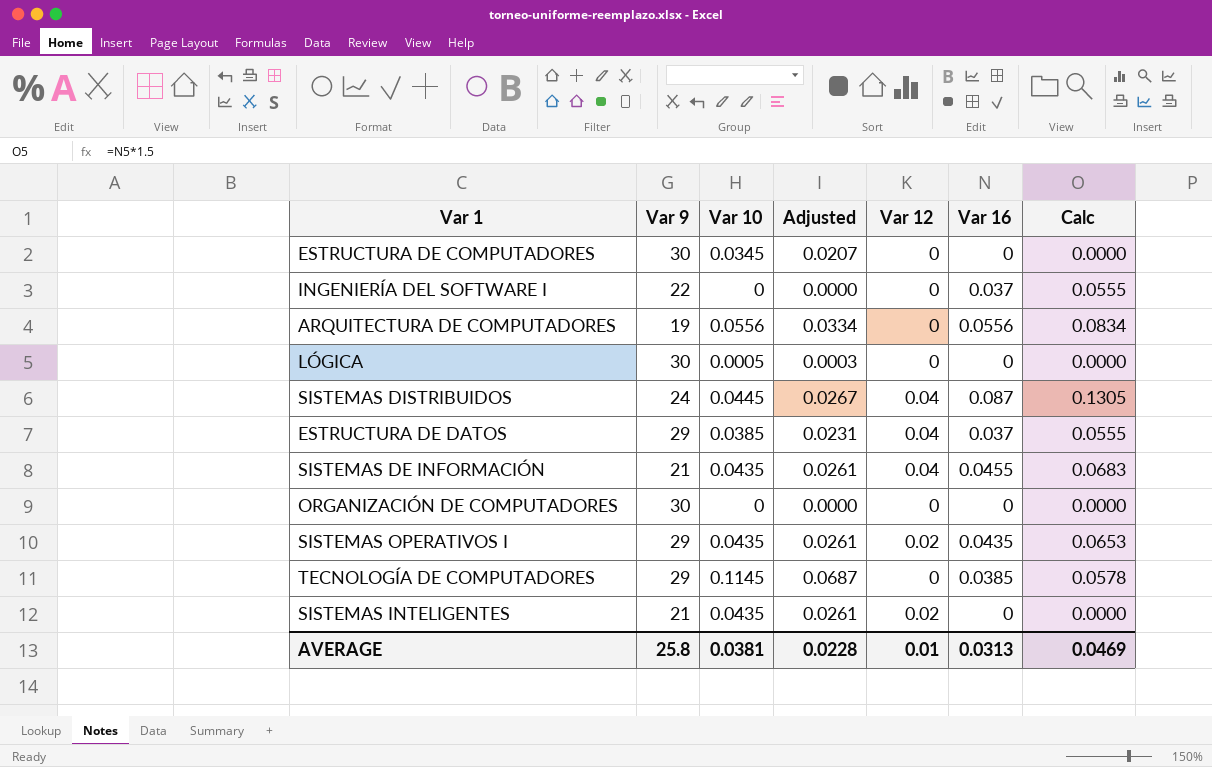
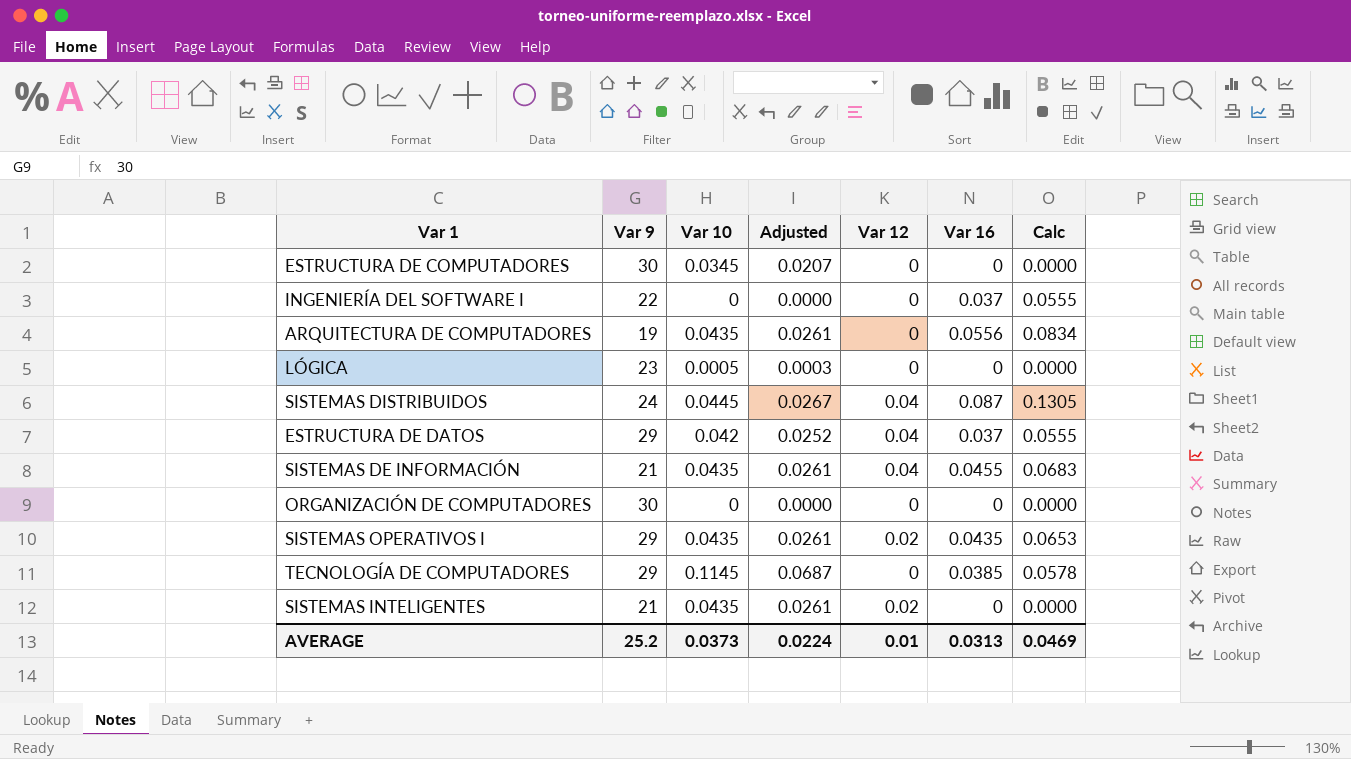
ARQUITECTURA DE COMPUTADORES | Var 10: 0.0556 -> 0.0435
ARQUITECTURA DE COMPUTADORES | Adjusted: 0.0334 -> 0.0261
LÓGICA | Var 9: 30 -> 23
ESTRUCTURA DE DATOS | Var 10: 0.0385 -> 0.042
ESTRUCTURA DE DATOS | Adjusted: 0.0231 -> 0.0252
AVERAGE | Var 9: 25.8 -> 25.2
AVERAGE | Var 10: 0.0381 -> 0.0373
AVERAGE | Adjusted: 0.0228 -> 0.0224

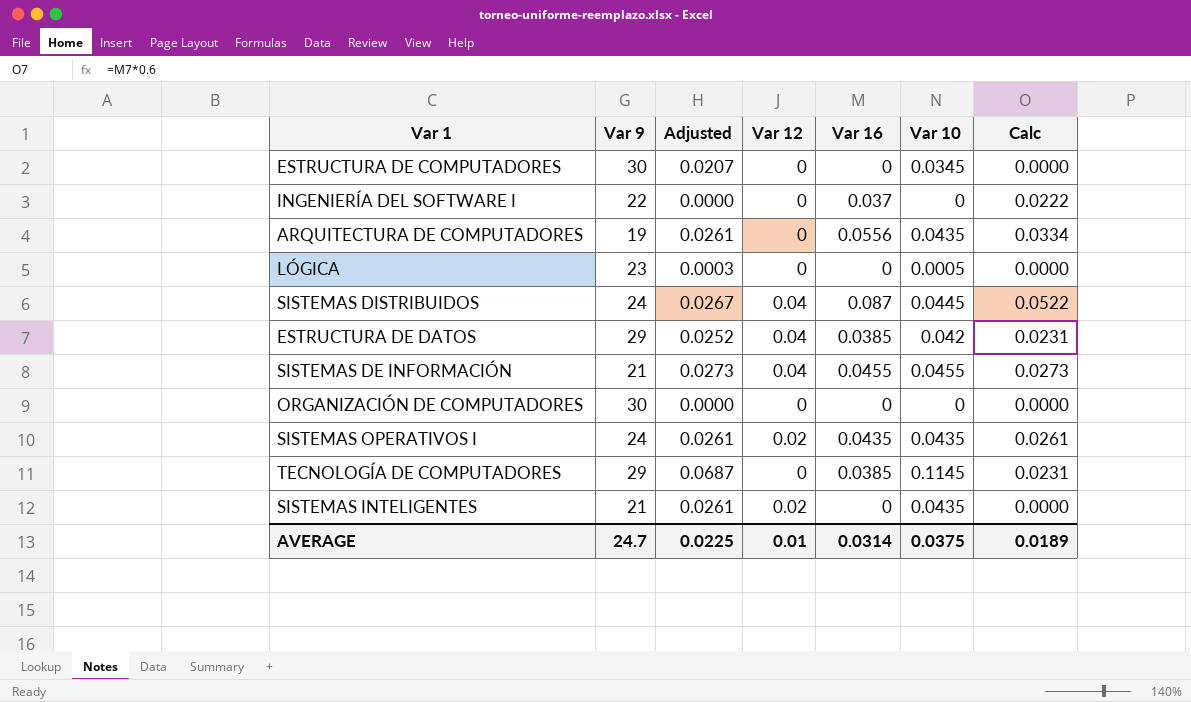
column Var 10 | position: 3 -> 6
column Calc | formula: [Var 16] * 1.5 -> [Var 16] * 0.6
ESTRUCTURA DE DATOS | Var 16: 0.037 -> 0.0385
SISTEMAS DE INFORMACIÓN | Adjusted: 0.0261 -> 0.0273
SISTEMAS DE INFORMACIÓN | Var 10: 0.0435 -> 0.0455
SISTEMAS OPERATIVOS I | Var 9: 29 -> 24
AVERAGE | Var 9: 25.2 -> 24.7
AVERAGE | Adjusted: 0.0224 -> 0.0225
AVERAGE | Var 16: 0.0313 -> 0.0314
AVERAGE | Var 10: 0.0373 -> 0.0375
AVERAGE | Calc: 0.0469 -> 0.0189

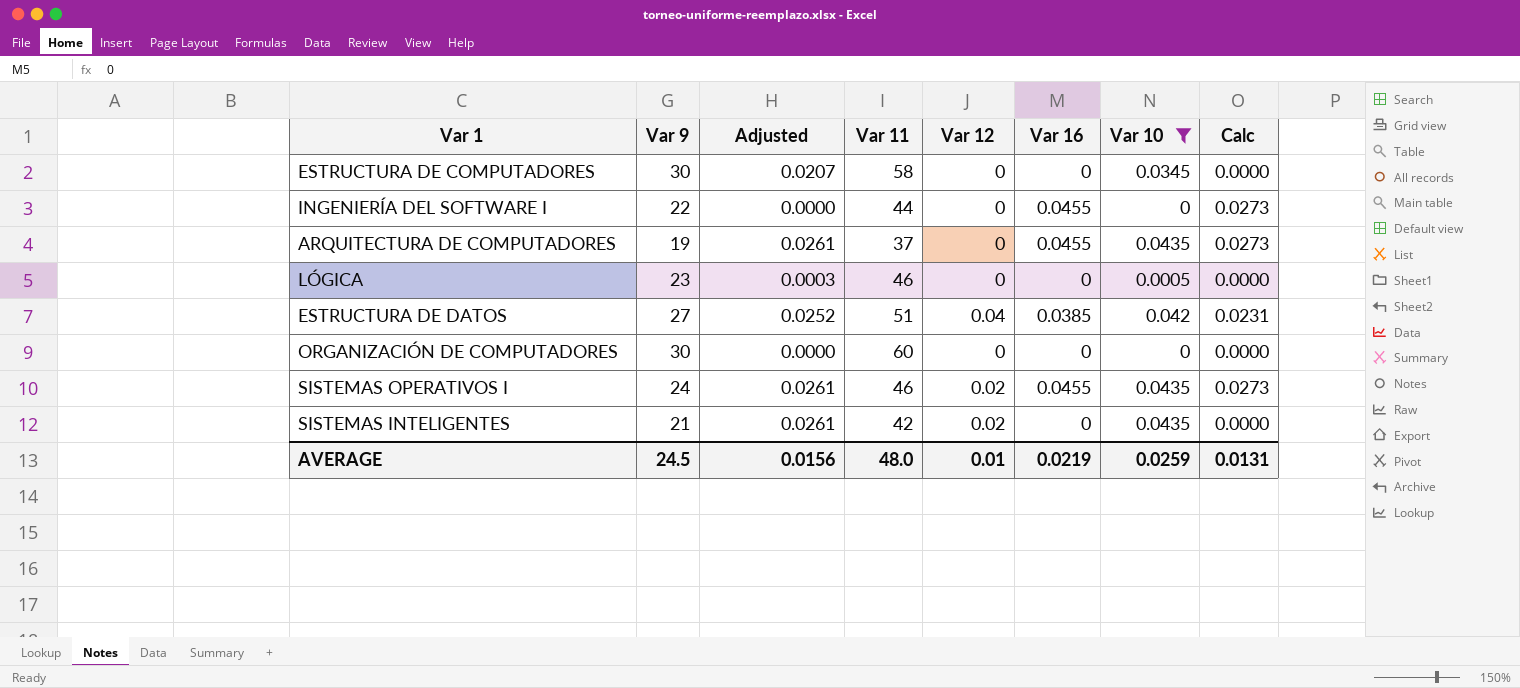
filter: none -> Var 10 <= 0.0435
column Var 11 | position: none -> 4
INGENIERÍA DEL SOFTWARE I | Var 16: 0.037 -> 0.0455
INGENIERÍA DEL SOFTWARE I | Calc: 0.0222 -> 0.0273
ARQUITECTURA DE COMPUTADORES | Var 16: 0.0556 -> 0.0455
ARQUITECTURA DE COMPUTADORES | Calc: 0.0334 -> 0.0273
ESTRUCTURA DE DATOS | Var 9: 29 -> 27
SISTEMAS OPERATIVOS I | Var 16: 0.0435 -> 0.0455
SISTEMAS OPERATIVOS I | Calc: 0.0261 -> 0.0273
AVERAGE | Var 9: 24.7 -> 24.5
AVERAGE | Adjusted: 0.0225 -> 0.0156
AVERAGE | Var 16: 0.0314 -> 0.0219
AVERAGE | Var 10: 0.0375 -> 0.0259
AVERAGE | Calc: 0.0189 -> 0.0131

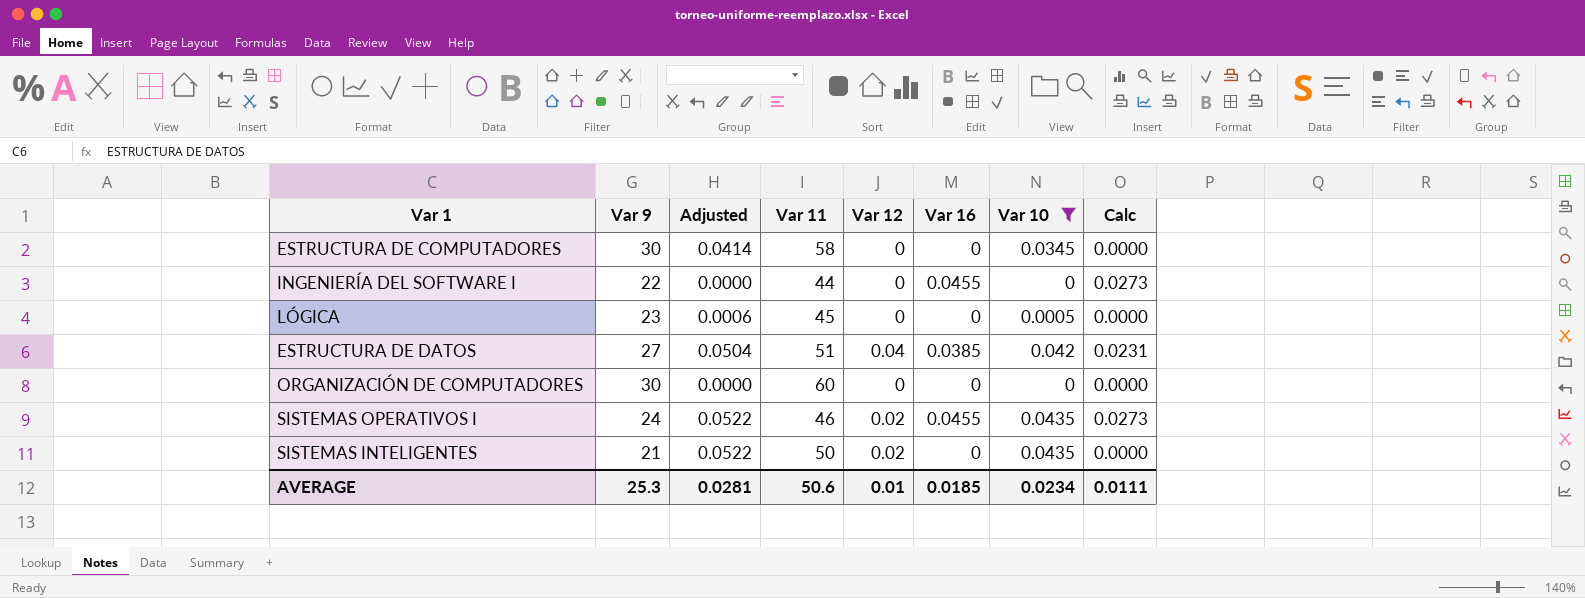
column Adjusted | formula: [Var 10] * 0.6 -> [Var 10] * 1.2
row ARQUITECTURA DE COMPUTADORES: 19 | 0.0261 | 37 | 0 | 0.0455 | 0.0435 | 0.0273 -> none
LÓGICA | Var 11: 46 -> 45
SISTEMAS INTELIGENTES | Var 11: 42 -> 50
AVERAGE | Var 9: 24.5 -> 25.3
AVERAGE | Adjusted: 0.0156 -> 0.0281
AVERAGE | Var 11: 48.0 -> 50.6
AVERAGE | Var 16: 0.0219 -> 0.0185
AVERAGE | Var 10: 0.0259 -> 0.0234
AVERAGE | Calc: 0.0131 -> 0.0111

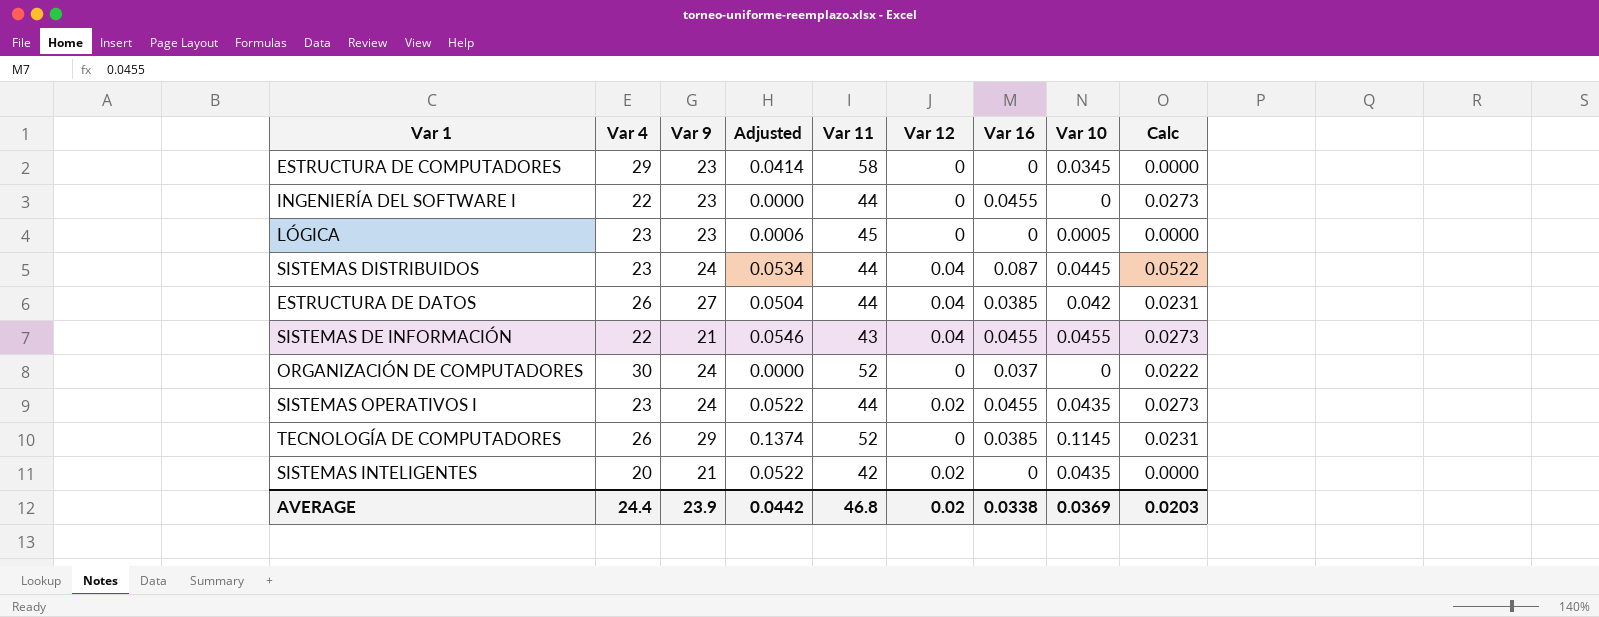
filter: Var 10 <= 0.0435 -> none
column Var 4 | position: none -> 2
ESTRUCTURA DE COMPUTADORES | Var 9: 30 -> 23
INGENIERÍA DEL SOFTWARE I | Var 9: 22 -> 23
ESTRUCTURA DE DATOS | Var 11: 51 -> 44
ORGANIZACIÓN DE COMPUTADORES | Var 9: 30 -> 24
ORGANIZACIÓN DE COMPUTADORES | Var 11: 60 -> 52
ORGANIZACIÓN DE COMPUTADORES | Var 16: 0 -> 0.037
ORGANIZACIÓN DE COMPUTADORES | Calc: 0.0000 -> 0.0222
SISTEMAS OPERATIVOS I | Var 11: 46 -> 44
SISTEMAS INTELIGENTES | Var 11: 50 -> 42
AVERAGE | Var 9: 25.3 -> 23.9
AVERAGE | Adjusted: 0.0281 -> 0.0442
AVERAGE | Var 11: 50.6 -> 46.8
AVERAGE | Var 12: 0.01 -> 0.02
AVERAGE | Var 16: 0.0185 -> 0.0338
AVERAGE | Var 10: 0.0234 -> 0.0369
AVERAGE | Calc: 0.0111 -> 0.0203

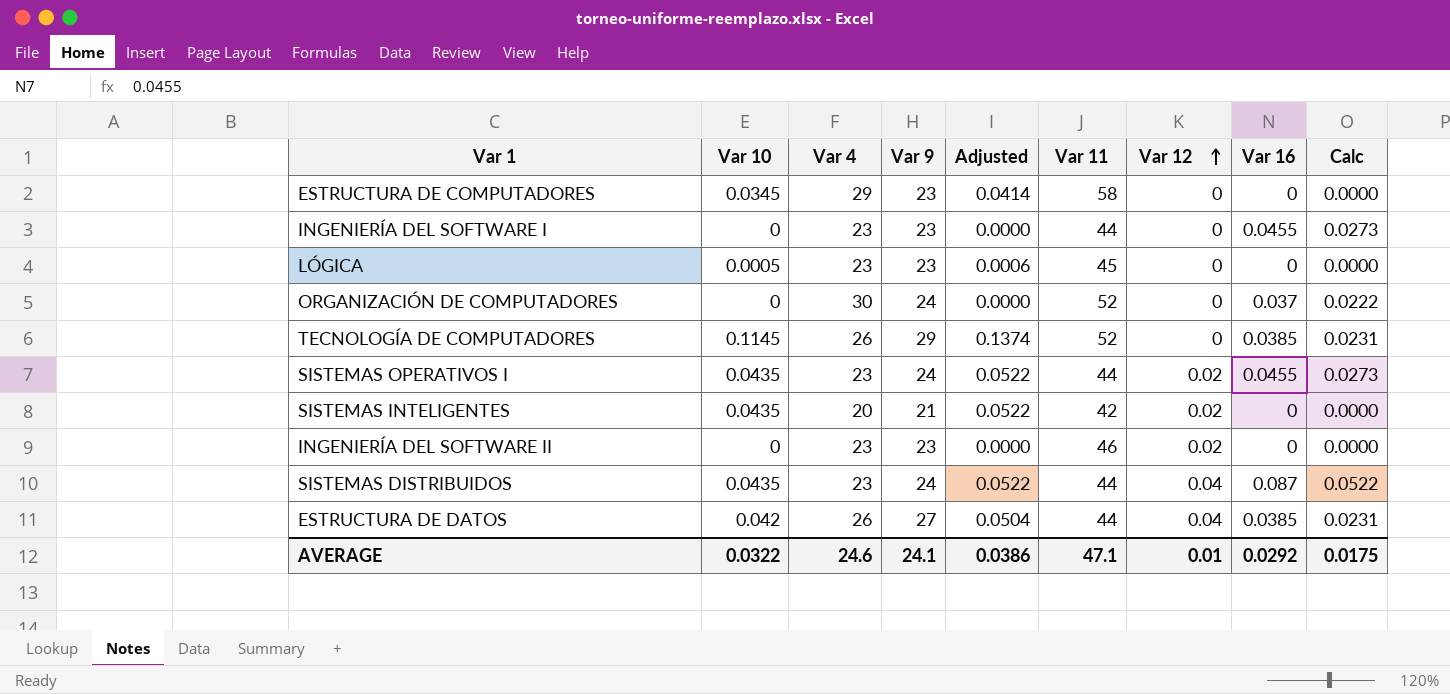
row order: none -> Var 12 ascending
column Var 10 | position: 8 -> 2
row SISTEMAS DE INFORMACIÓN: 22 | 21 | 0.0546 | 43 | 0.04 | 0.0455 | 0.0455 | 0.0273 -> none
INGENIERÍA DEL SOFTWARE I | Var 4: 22 -> 23
row INGENIERÍA DEL SOFTWARE II: none -> 0 | 23 | 23 | 0.0000 | 46 | 0.02 | 0 | 0.0000
SISTEMAS DISTRIBUIDOS | Var 10: 0.0445 -> 0.0435
SISTEMAS DISTRIBUIDOS | Adjusted: 0.0534 -> 0.0522
AVERAGE | Var 10: 0.0369 -> 0.0322
AVERAGE | Var 4: 24.4 -> 24.6
AVERAGE | Var 9: 23.9 -> 24.1
AVERAGE | Adjusted: 0.0442 -> 0.0386
AVERAGE | Var 11: 46.8 -> 47.1
AVERAGE | Var 12: 0.02 -> 0.01
AVERAGE | Var 16: 0.0338 -> 0.0292
AVERAGE | Calc: 0.0203 -> 0.0175

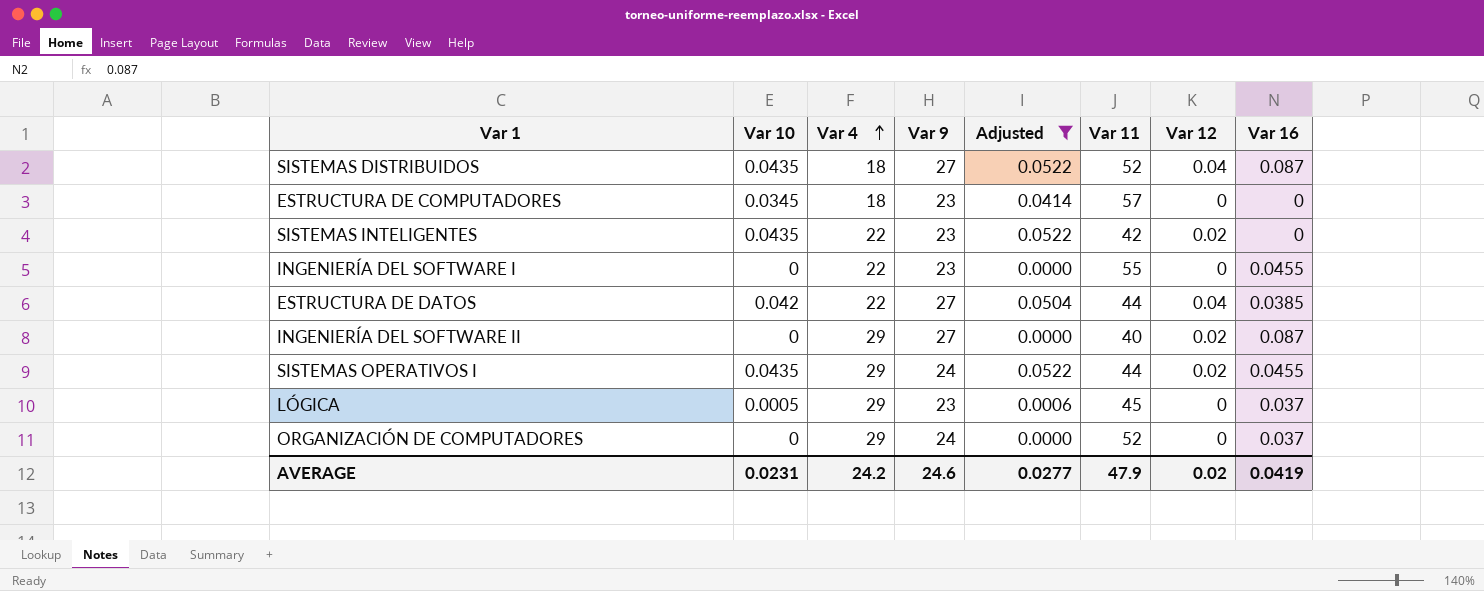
filter: none -> Adjusted != 0.1374
row order: Var 12 ascending -> Var 4 ascending
column Calc | formula: [Var 16] * 0.6 -> none
SISTEMAS DISTRIBUIDOS | Var 4: 23 -> 18
SISTEMAS DISTRIBUIDOS | Var 9: 24 -> 27
SISTEMAS DISTRIBUIDOS | Var 11: 44 -> 52
ESTRUCTURA DE COMPUTADORES | Var 4: 29 -> 18
ESTRUCTURA DE COMPUTADORES | Var 11: 58 -> 57
SISTEMAS INTELIGENTES | Var 4: 20 -> 22
SISTEMAS INTELIGENTES | Var 9: 21 -> 23
INGENIERÍA DEL SOFTWARE I | Var 4: 23 -> 22
INGENIERÍA DEL SOFTWARE I | Var 11: 44 -> 55
ESTRUCTURA DE DATOS | Var 4: 26 -> 22
INGENIERÍA DEL SOFTWARE II | Var 4: 23 -> 29
INGENIERÍA DEL SOFTWARE II | Var 9: 23 -> 27
INGENIERÍA DEL SOFTWARE II | Var 11: 46 -> 40
INGENIERÍA DEL SOFTWARE II | Var 16: 0 -> 0.087
SISTEMAS OPERATIVOS I | Var 4: 23 -> 29
LÓGICA | Var 4: 23 -> 29
LÓGICA | Var 16: 0 -> 0.037
ORGANIZACIÓN DE COMPUTADORES | Var 4: 30 -> 29
AVERAGE | Var 10: 0.0322 -> 0.0231
AVERAGE | Var 4: 24.6 -> 24.2
AVERAGE | Var 9: 24.1 -> 24.6
AVERAGE | Adjusted: 0.0386 -> 0.0277
AVERAGE | Var 11: 47.1 -> 47.9
AVERAGE | Var 12: 0.01 -> 0.02
AVERAGE | Var 16: 0.0292 -> 0.0419

